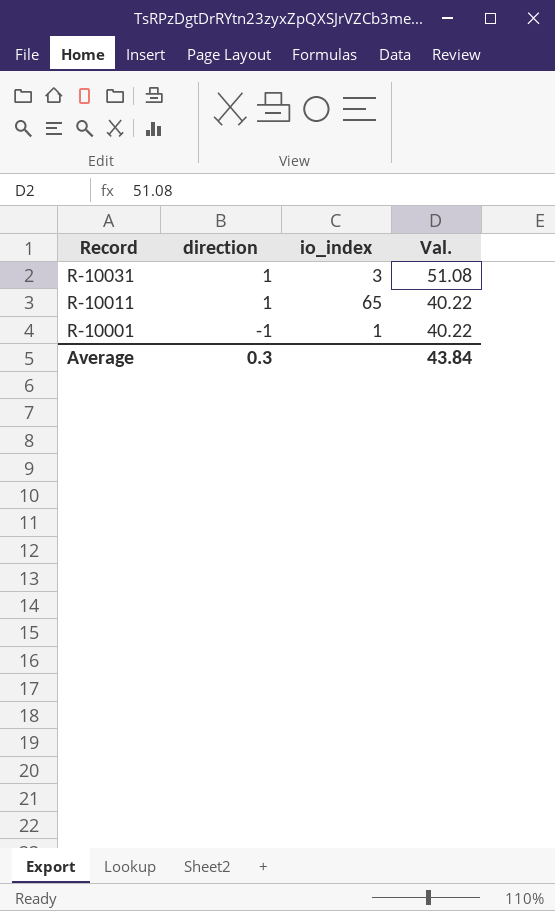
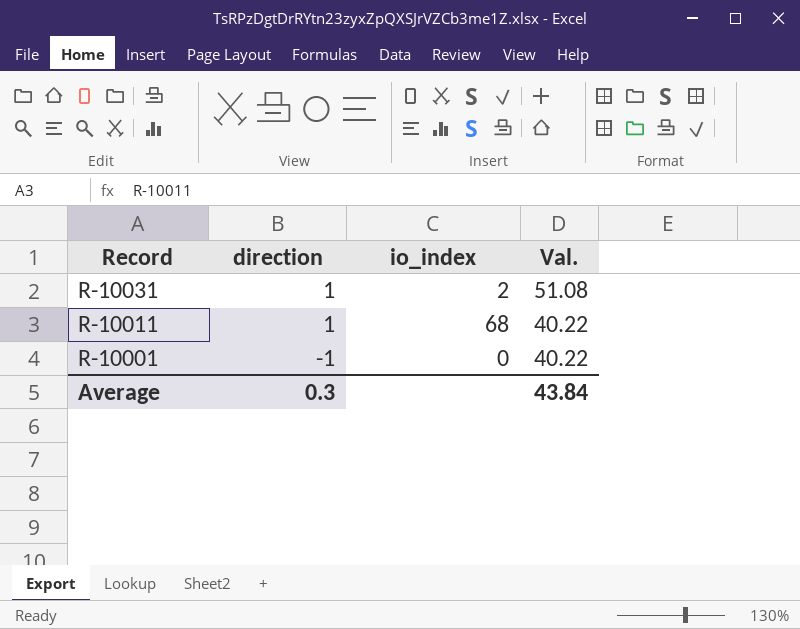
R-10031 | io_index: 3 -> 2
R-10011 | io_index: 65 -> 68
R-10001 | io_index: 1 -> 0

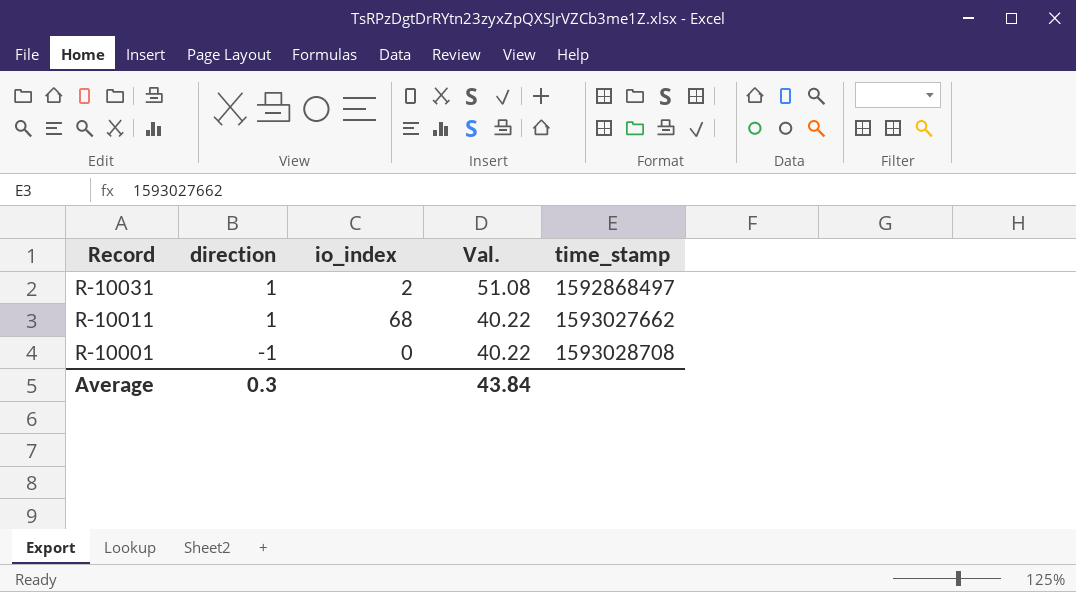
column time_stamp | position: none -> 5

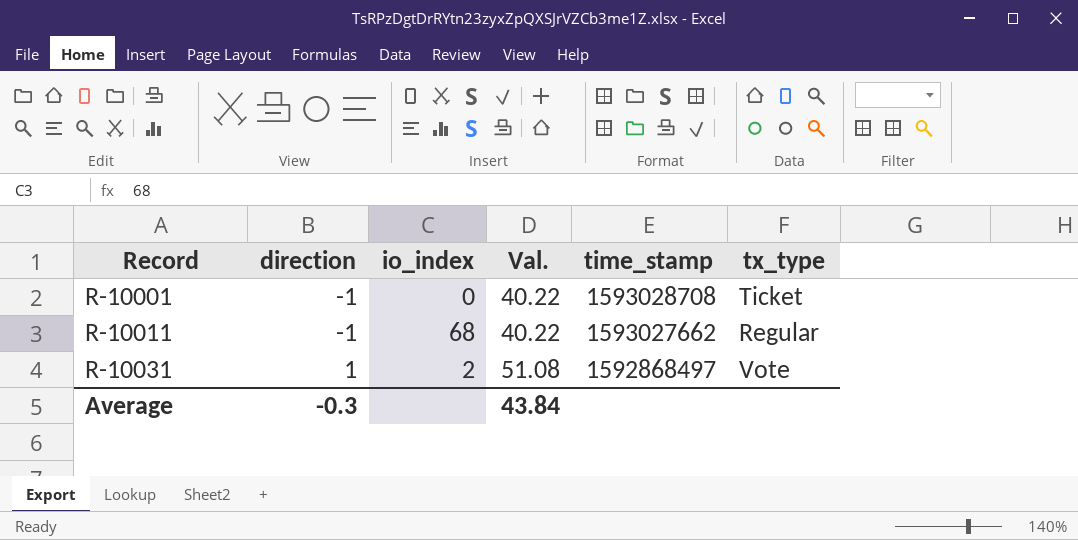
row order: Record descending -> Record ascending
column tx_type | position: none -> 6
R-10011 | direction: 1 -> -1
Average | direction: 0.3 -> -0.3

